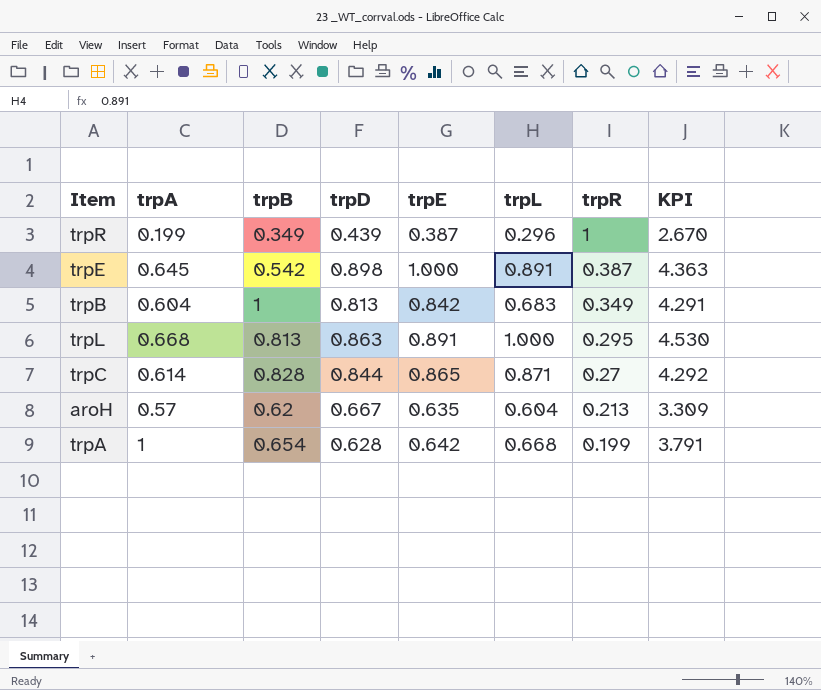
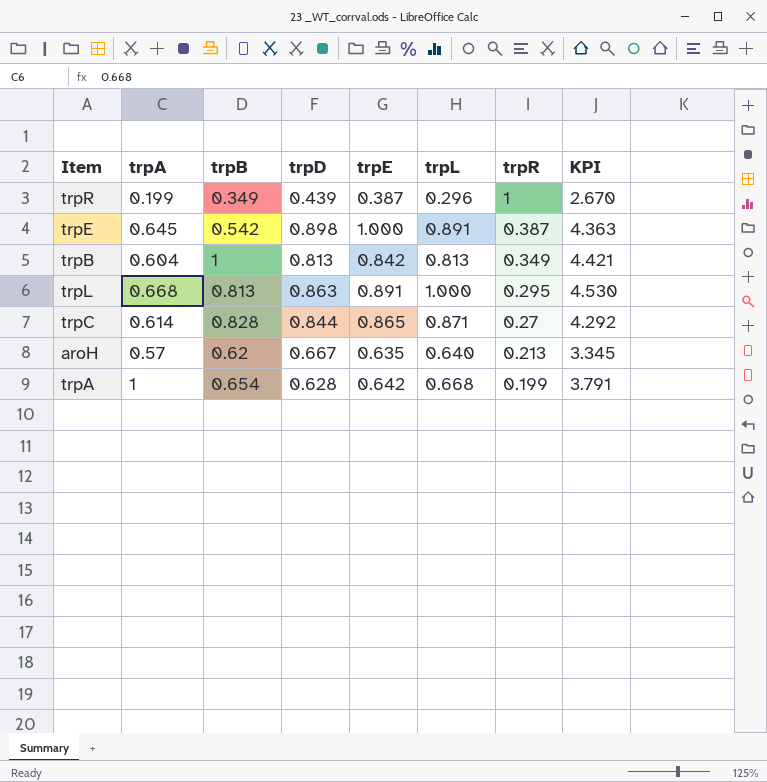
trpB | trpL: 0.683 -> 0.813
trpB | KPI: 4.291 -> 4.421
aroH | trpL: 0.604 -> 0.640
aroH | KPI: 3.309 -> 3.345

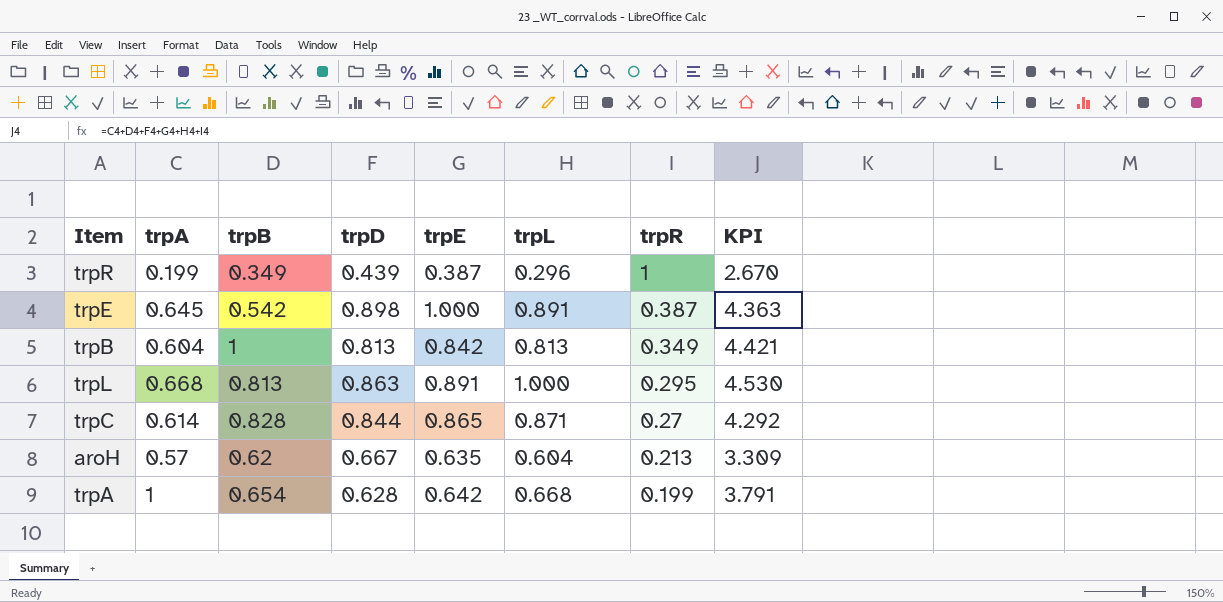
aroH | trpL: 0.640 -> 0.604
aroH | KPI: 3.345 -> 3.309

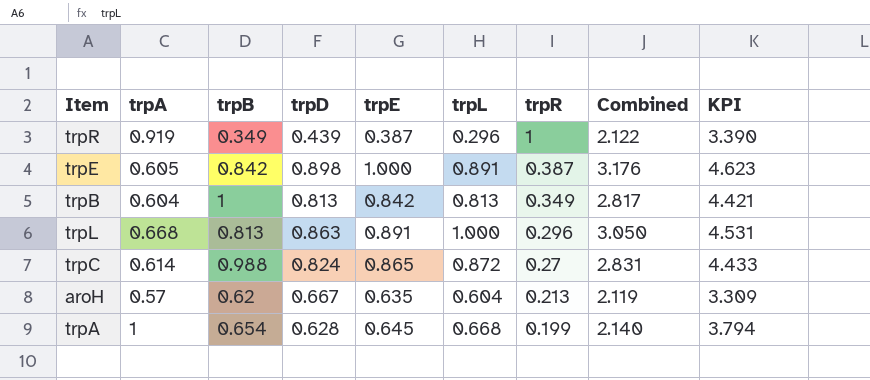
column Combined | formula: none -> [trpD] + [trpE] + [trpL] + [trpR]
trpR | trpA: 0.199 -> 0.919
trpR | KPI: 2.670 -> 3.390
trpE | trpA: 0.645 -> 0.605
trpE | trpB: 0.542 -> 0.842
trpE | KPI: 4.363 -> 4.623
trpL | trpR: 0.295 -> 0.296
trpL | KPI: 4.530 -> 4.531
trpC | trpB: 0.828 -> 0.988
trpC | trpD: 0.844 -> 0.824
trpC | trpL: 0.871 -> 0.872
trpC | KPI: 4.292 -> 4.433
trpA | trpE: 0.642 -> 0.645
trpA | KPI: 3.791 -> 3.794

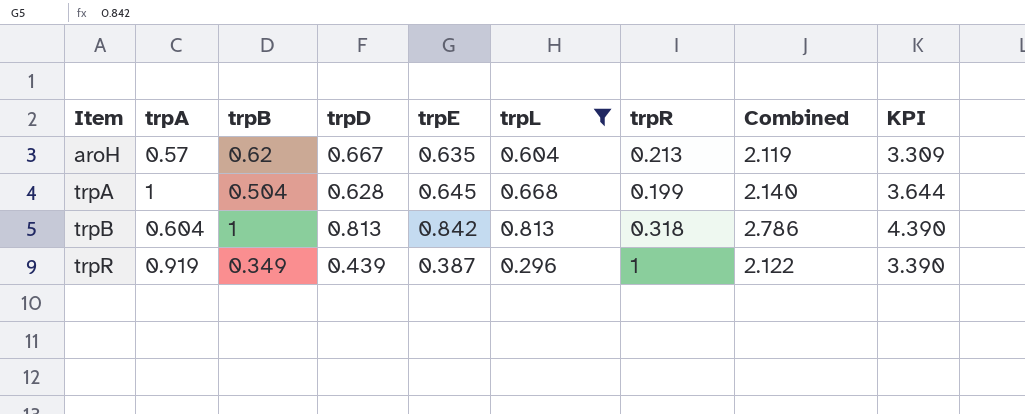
filter: none -> trpL <= 0.813
row order: trpR descending -> Item ascending
trpA | trpB: 0.654 -> 0.504
trpA | KPI: 3.794 -> 3.644
trpB | trpR: 0.349 -> 0.318
trpB | Combined: 2.817 -> 2.786
trpB | KPI: 4.421 -> 4.390

